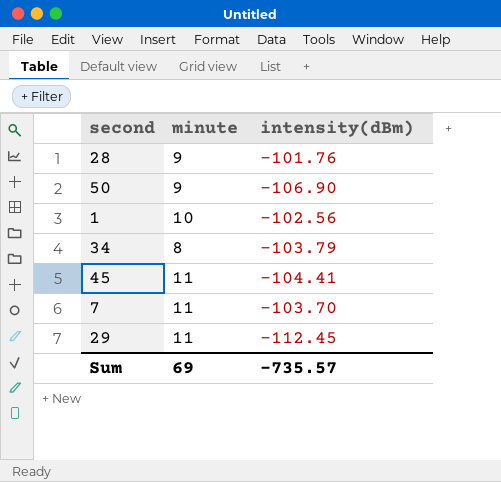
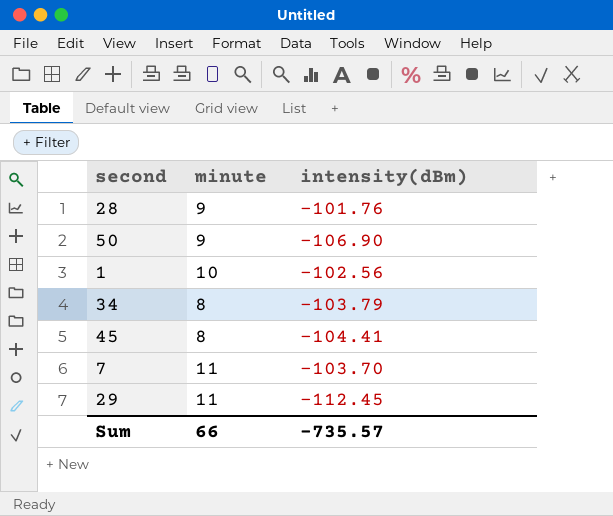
45 | minute: 11 -> 8
Sum | minute: 69 -> 66

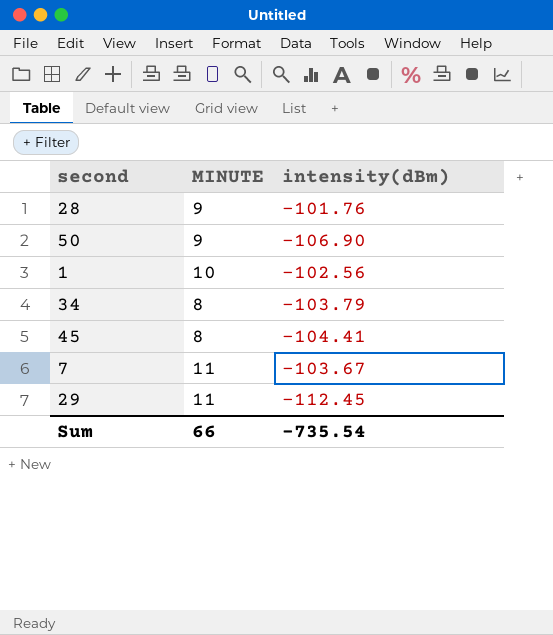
column name: minute -> MINUTE
7 | intensity(dBm): -103.70 -> -103.67
Sum | intensity(dBm): -735.57 -> -735.54

